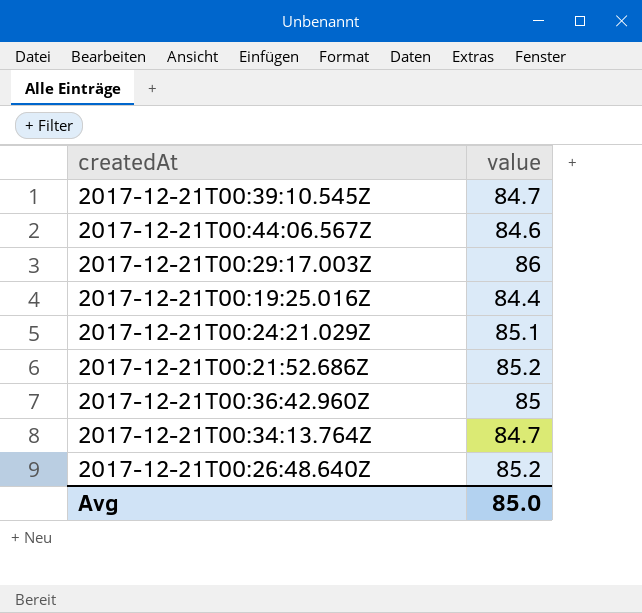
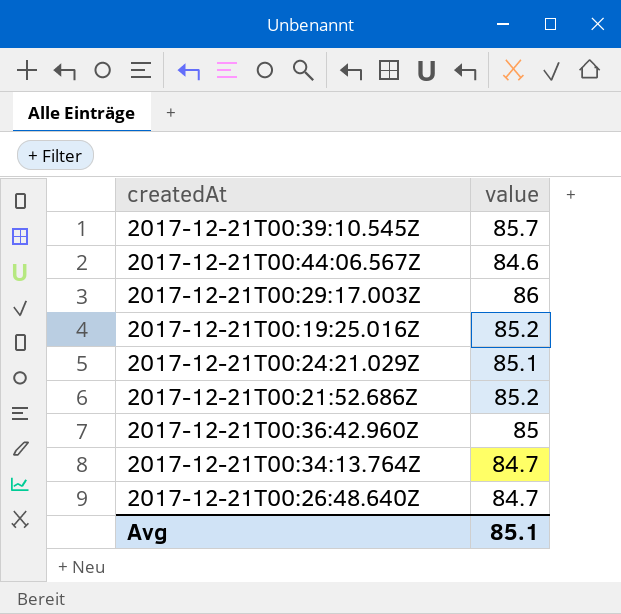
2017-12-21T00:39:10.545Z | value: 84.7 -> 85.7
2017-12-21T00:19:25.016Z | value: 84.4 -> 85.2
2017-12-21T00:26:48.640Z | value: 85.2 -> 84.7
Avg | value: 85.0 -> 85.1

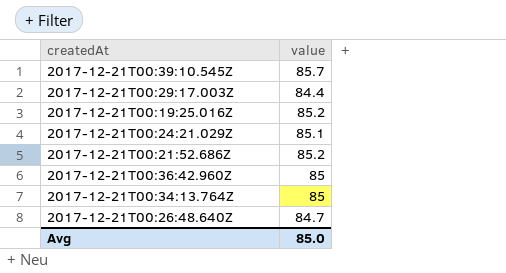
row 2017-12-21T00:44:06.567Z: 84.6 -> none
2017-12-21T00:29:17.003Z | value: 86 -> 84.4
2017-12-21T00:34:13.764Z | value: 84.7 -> 85
Avg | value: 85.1 -> 85.0

